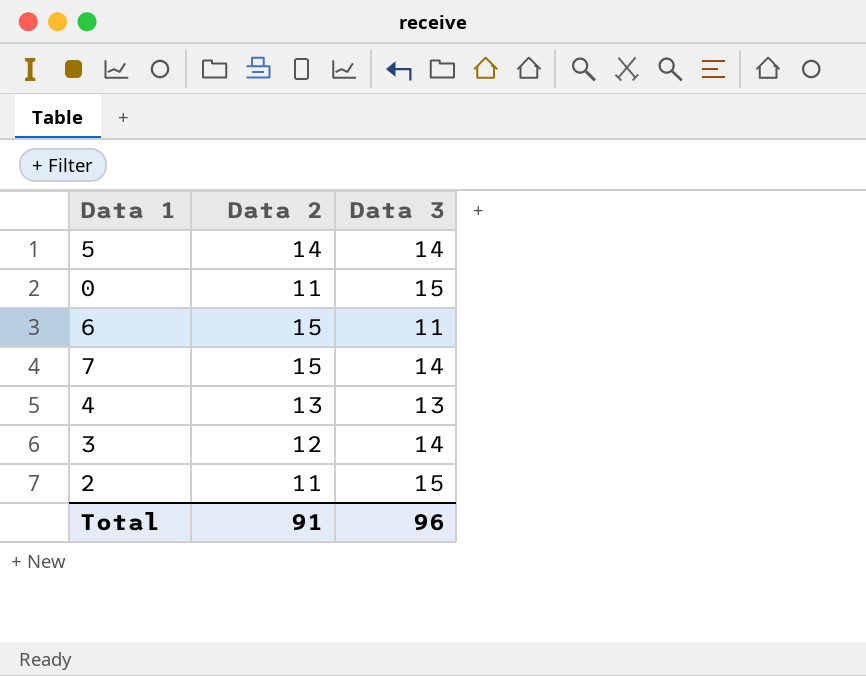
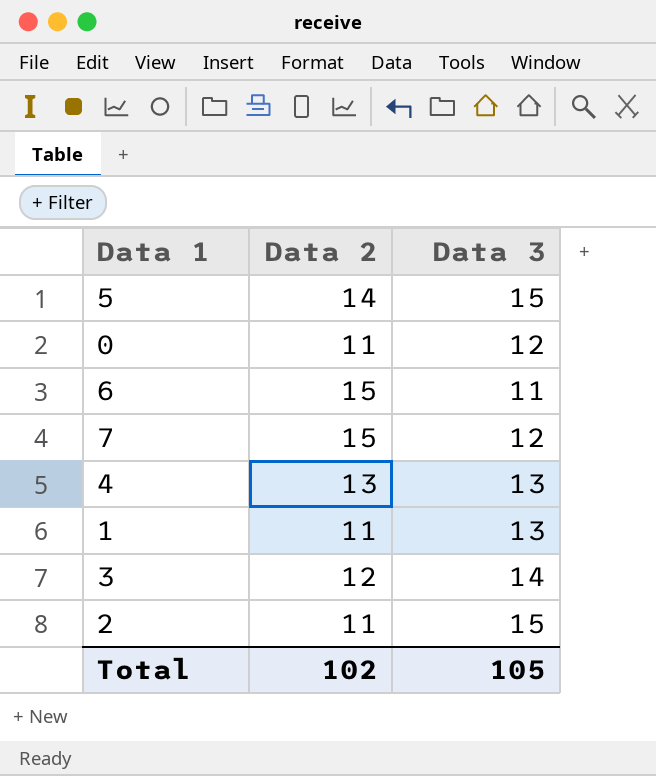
5 | Data 3: 14 -> 15
0 | Data 3: 15 -> 12
7 | Data 3: 14 -> 12
row 1: none -> 11 | 13
Total | Data 2: 91 -> 102
Total | Data 3: 96 -> 105

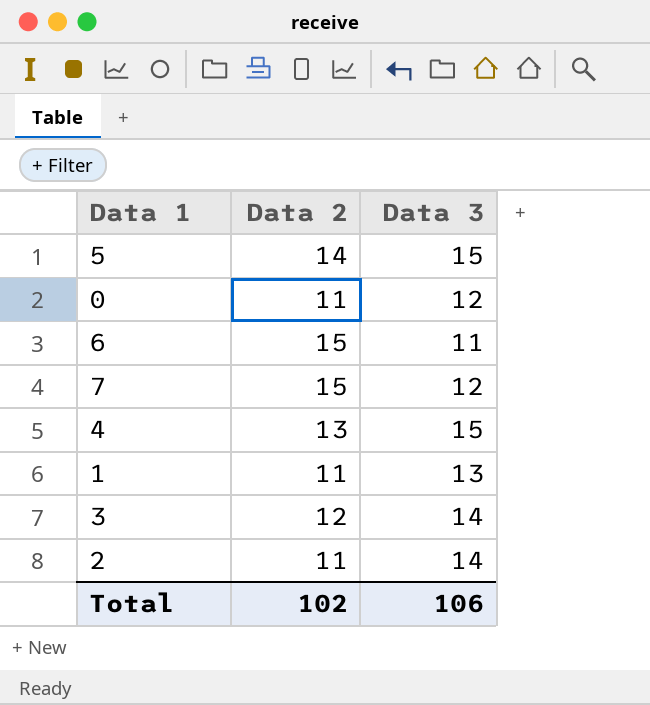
4 | Data 3: 13 -> 15
2 | Data 3: 15 -> 14
Total | Data 3: 105 -> 106

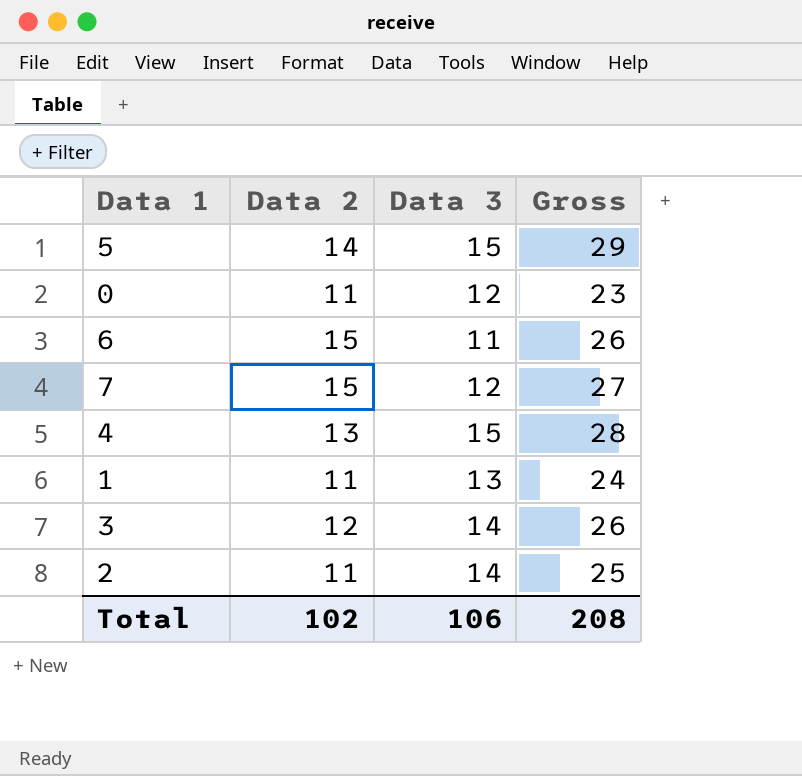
column Gross | formula: none -> [Data 2] + [Data 3]

